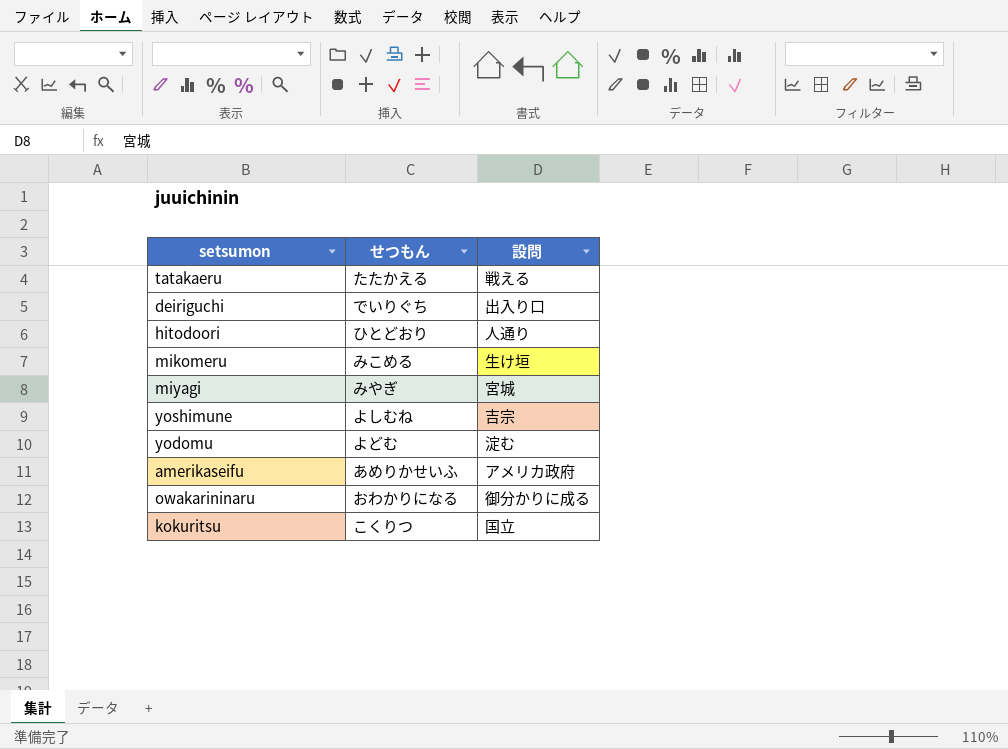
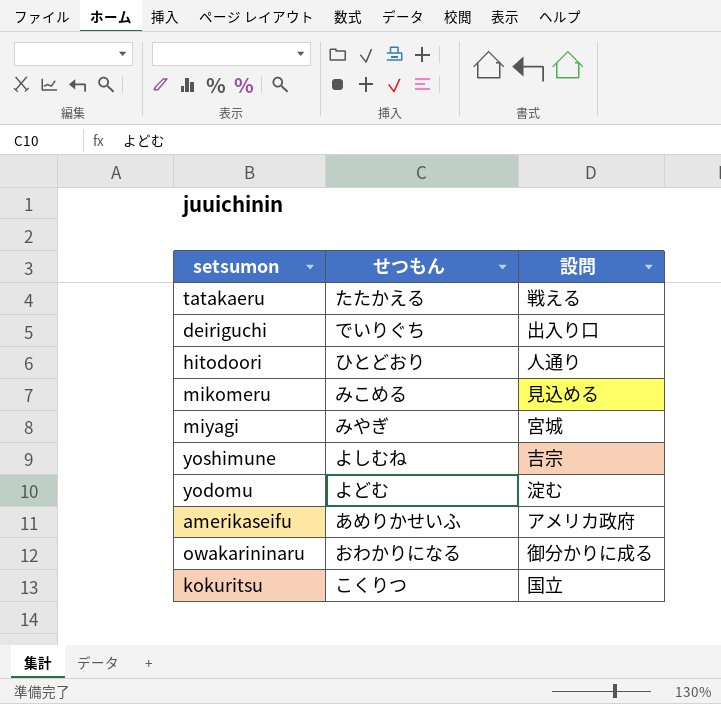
mikomeru | 設問: 生け垣 -> 見込める

